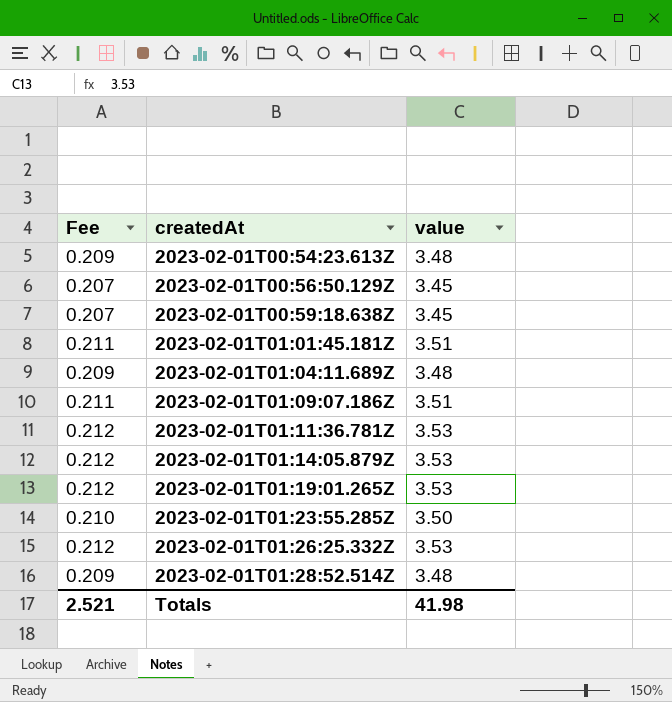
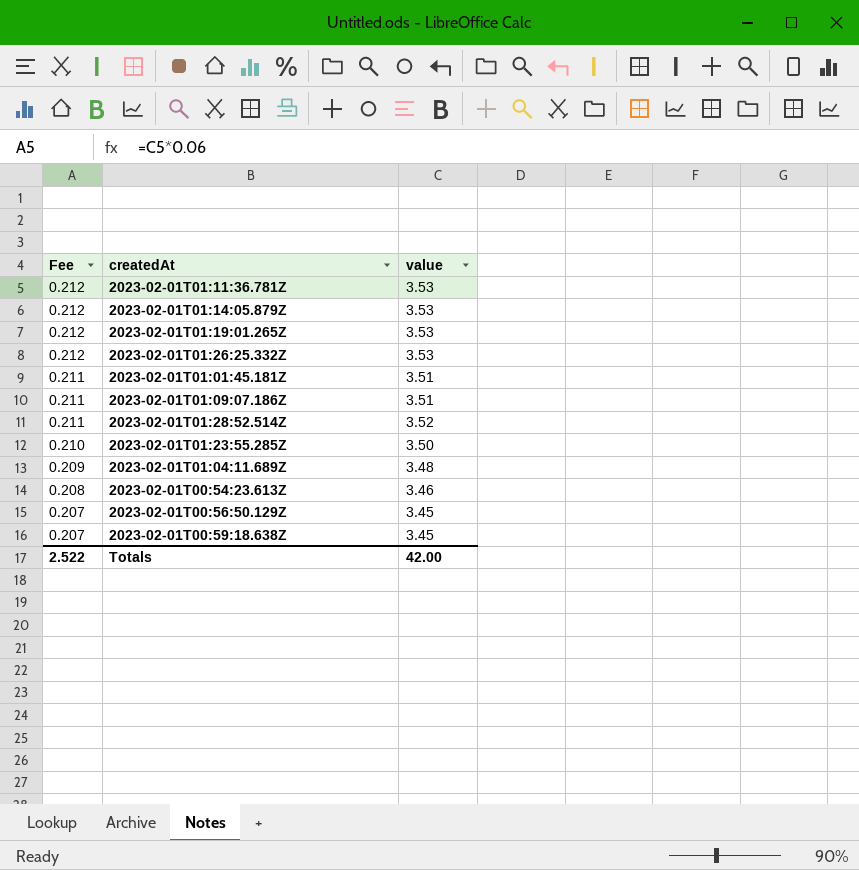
row order: createdAt ascending -> Fee descending
2023-02-01T01:28:52.514Z | Fee: 0.209 -> 0.211
2023-02-01T01:28:52.514Z | value: 3.48 -> 3.52
2023-02-01T00:54:23.613Z | Fee: 0.209 -> 0.208
2023-02-01T00:54:23.613Z | value: 3.48 -> 3.46
Totals | Fee: 2.521 -> 2.522
Totals | value: 41.98 -> 42.00

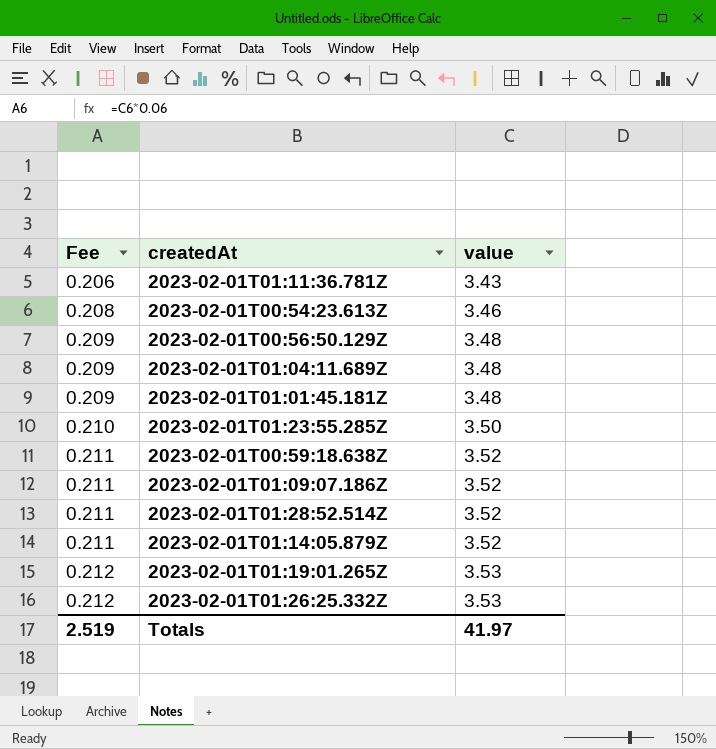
row order: Fee descending -> Fee ascending
2023-02-01T01:11:36.781Z | Fee: 0.212 -> 0.206
2023-02-01T01:11:36.781Z | value: 3.53 -> 3.43
2023-02-01T00:56:50.129Z | Fee: 0.207 -> 0.209
2023-02-01T00:56:50.129Z | value: 3.45 -> 3.48
2023-02-01T01:01:45.181Z | Fee: 0.211 -> 0.209
2023-02-01T01:01:45.181Z | value: 3.51 -> 3.48
2023-02-01T00:59:18.638Z | Fee: 0.207 -> 0.211
2023-02-01T00:59:18.638Z | value: 3.45 -> 3.52
2023-02-01T01:09:07.186Z | value: 3.51 -> 3.52
2023-02-01T01:14:05.879Z | Fee: 0.212 -> 0.211
2023-02-01T01:14:05.879Z | value: 3.53 -> 3.52
Totals | Fee: 2.522 -> 2.519
Totals | value: 42.00 -> 41.97

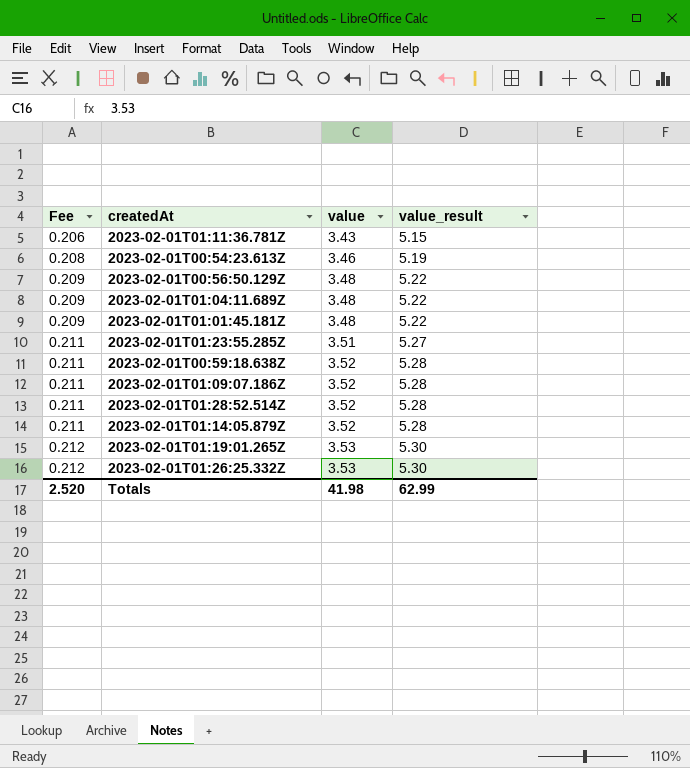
column value_result | formula: none -> [value] * 1.5
2023-02-01T01:23:55.285Z | Fee: 0.210 -> 0.211
2023-02-01T01:23:55.285Z | value: 3.50 -> 3.51
Totals | Fee: 2.519 -> 2.520
Totals | value: 41.97 -> 41.98

